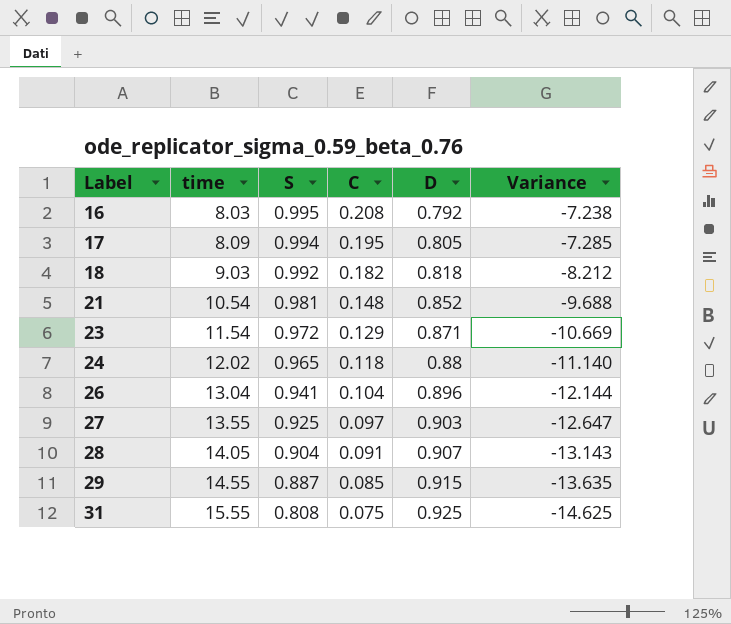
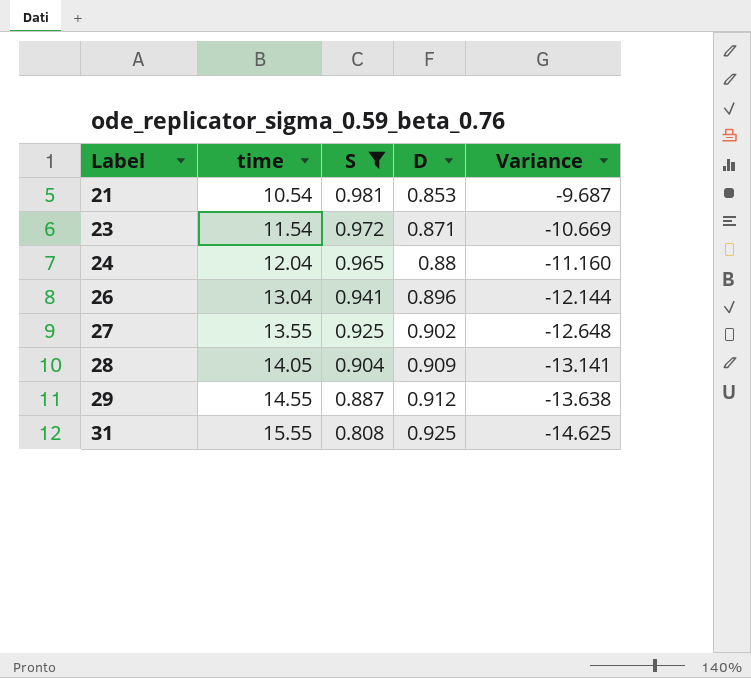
filter: none -> S <= 0.981
column C | position: 4 -> none
21 | D: 0.852 -> 0.853
21 | Variance: -9.688 -> -9.687
24 | time: 12.02 -> 12.04
24 | Variance: -11.140 -> -11.160
27 | D: 0.903 -> 0.902
27 | Variance: -12.647 -> -12.648
28 | D: 0.907 -> 0.909
28 | Variance: -13.143 -> -13.141
29 | D: 0.915 -> 0.912
29 | Variance: -13.635 -> -13.638

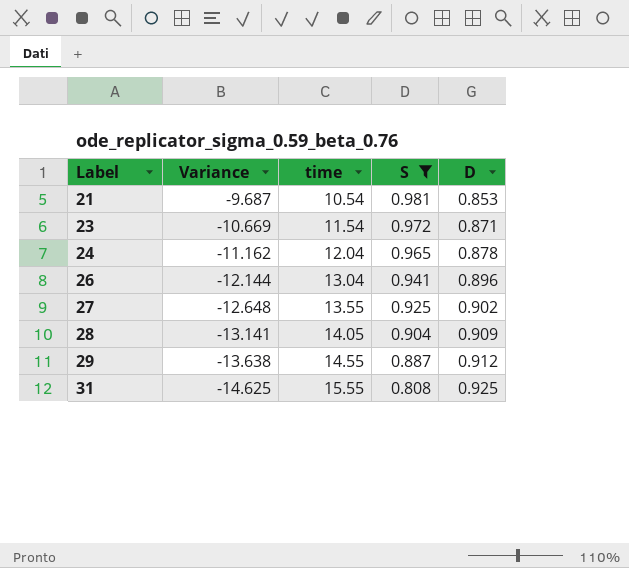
column Variance | position: 5 -> 2
24 | Variance: -11.160 -> -11.162
24 | D: 0.88 -> 0.878

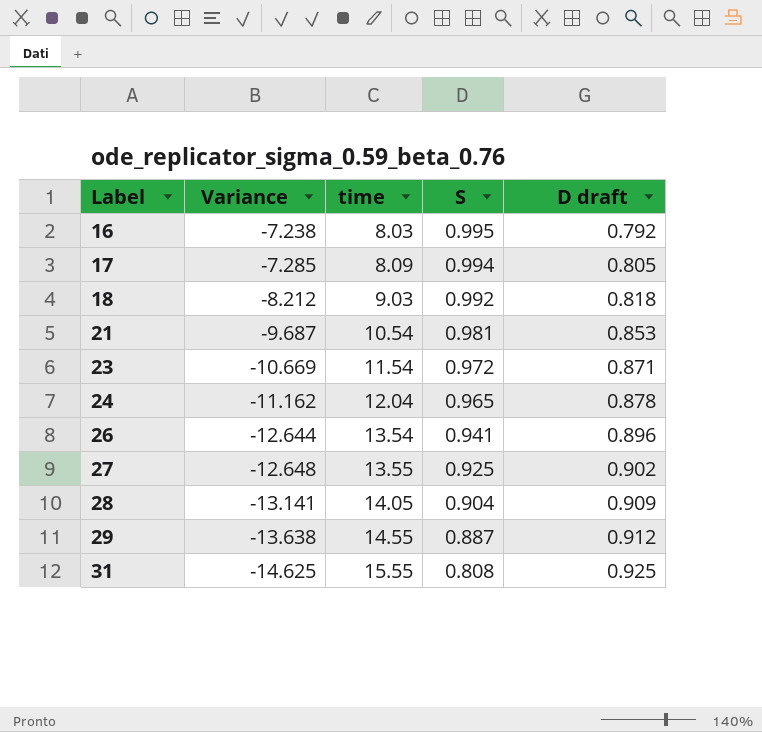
filter: S <= 0.981 -> none
column name: D -> D draft
26 | Variance: -12.144 -> -12.644
26 | time: 13.04 -> 13.54

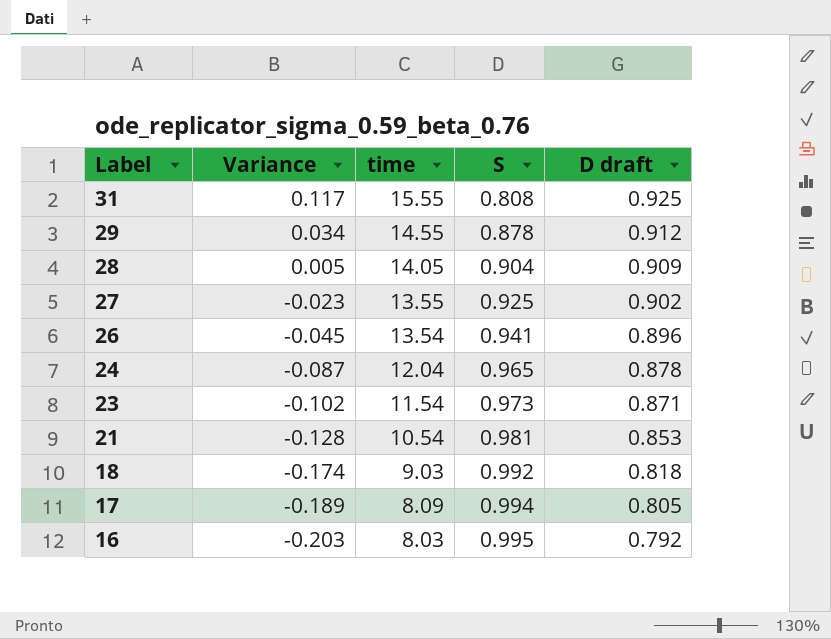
row order: Label ascending -> Label descending
column Variance | formula: [D draft] - [time] -> [D draft] - [S]
29 | S: 0.887 -> 0.878
23 | S: 0.972 -> 0.973

